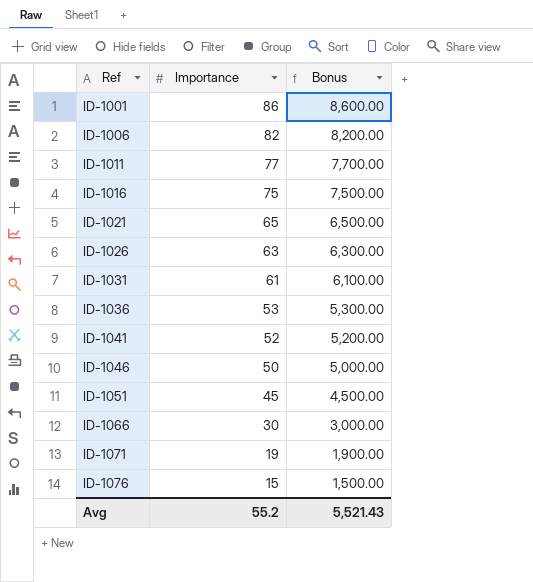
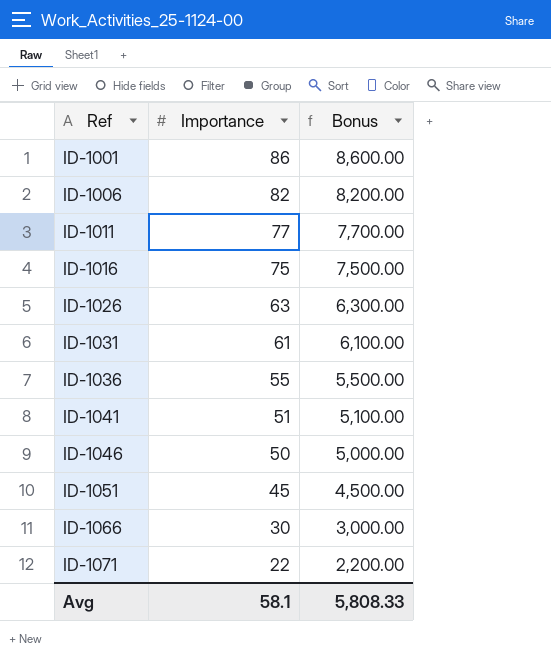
row ID-1021: 65 | 6,500.00 -> none
row ID-1076: 15 | 1,500.00 -> none
ID-1036 | Importance: 53 -> 55
ID-1036 | Bonus: 5,300.00 -> 5,500.00
ID-1041 | Importance: 52 -> 51
ID-1041 | Bonus: 5,200.00 -> 5,100.00
ID-1071 | Importance: 19 -> 22
ID-1071 | Bonus: 1,900.00 -> 2,200.00
Avg | Importance: 55.2 -> 58.1
Avg | Bonus: 5,521.43 -> 5,808.33

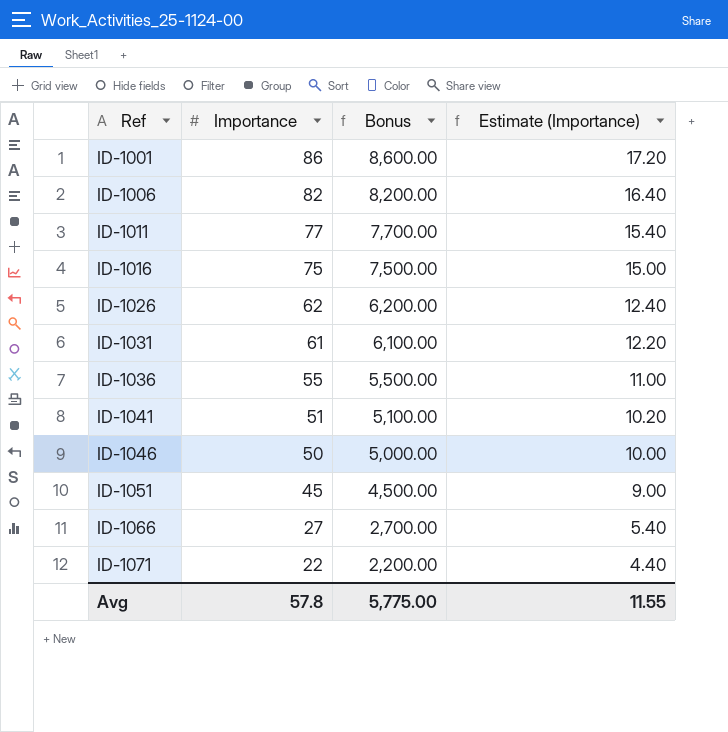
column Estimate (Importance) | formula: none -> [Importance] * 0.2
ID-1026 | Importance: 63 -> 62
ID-1026 | Bonus: 6,300.00 -> 6,200.00
ID-1066 | Importance: 30 -> 27
ID-1066 | Bonus: 3,000.00 -> 2,700.00
Avg | Importance: 58.1 -> 57.8
Avg | Bonus: 5,808.33 -> 5,775.00

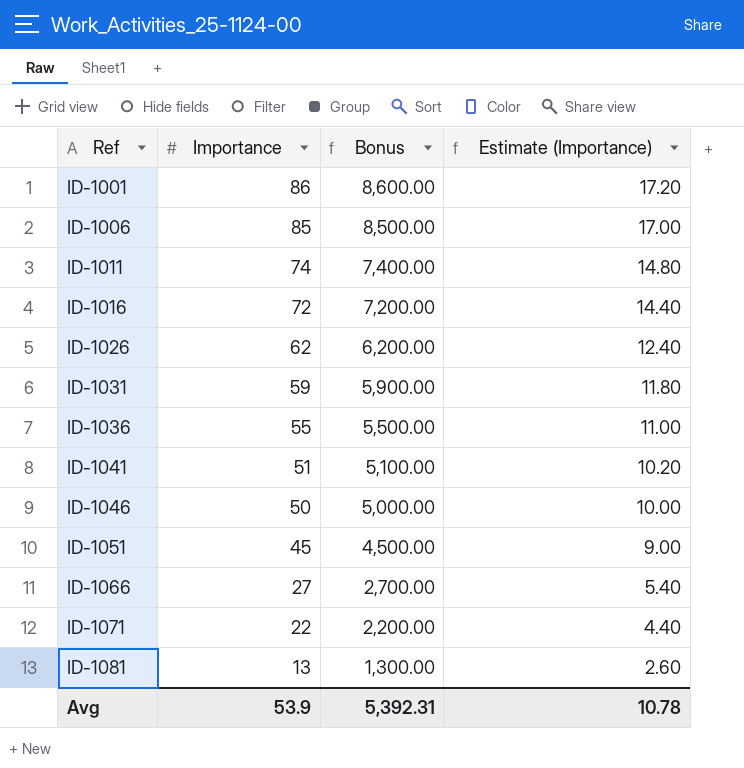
ID-1006 | Importance: 82 -> 85
ID-1006 | Bonus: 8,200.00 -> 8,500.00
ID-1006 | Estimate (Importance): 16.40 -> 17.00
ID-1011 | Importance: 77 -> 74
ID-1011 | Bonus: 7,700.00 -> 7,400.00
ID-1011 | Estimate (Importance): 15.40 -> 14.80
ID-1016 | Importance: 75 -> 72
ID-1016 | Bonus: 7,500.00 -> 7,200.00
ID-1016 | Estimate (Importance): 15.00 -> 14.40
ID-1031 | Importance: 61 -> 59
ID-1031 | Bonus: 6,100.00 -> 5,900.00
ID-1031 | Estimate (Importance): 12.20 -> 11.80
row ID-1081: none -> 13 | 1,300.00 | 2.60
Avg | Importance: 57.8 -> 53.9
Avg | Bonus: 5,775.00 -> 5,392.31
Avg | Estimate (Importance): 11.55 -> 10.78

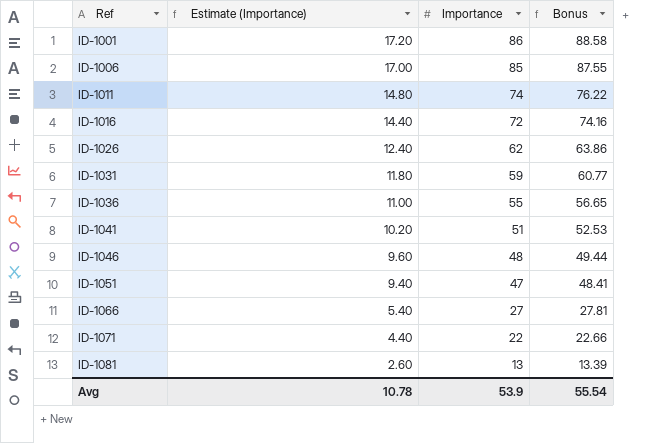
column Estimate (Importance) | position: 4 -> 2
column Bonus | formula: [Importance] * 100 -> [Importance] * 1.03
ID-1046 | Estimate (Importance): 10.00 -> 9.60
ID-1046 | Importance: 50 -> 48
ID-1051 | Estimate (Importance): 9.00 -> 9.40
ID-1051 | Importance: 45 -> 47
Avg | Bonus: 5,392.31 -> 55.54

